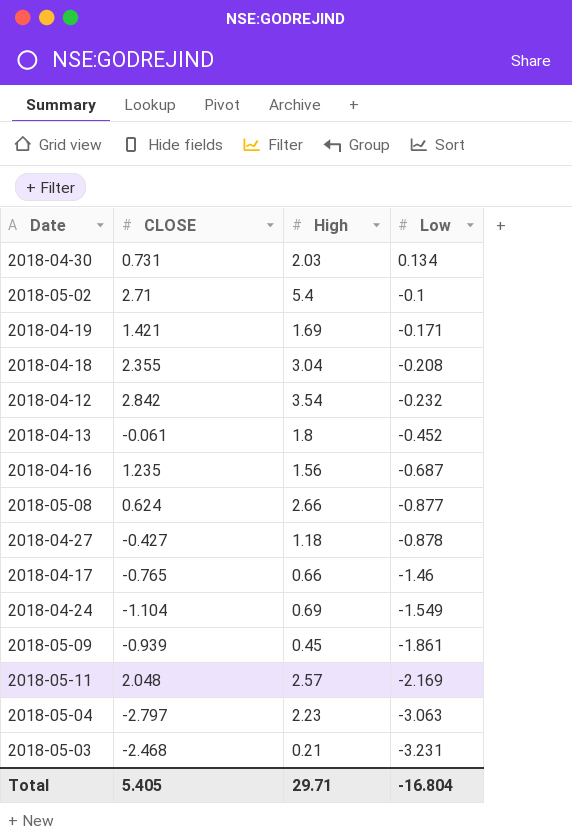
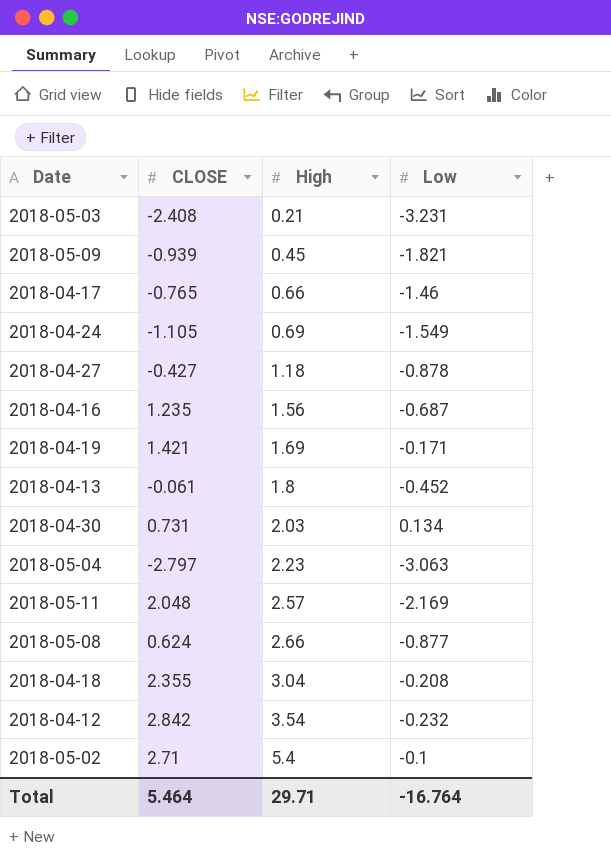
row order: Low descending -> High ascending
2018-05-03 | CLOSE: -2.468 -> -2.408
2018-05-09 | Low: -1.861 -> -1.821
2018-04-24 | CLOSE: -1.104 -> -1.105
Total | CLOSE: 5.405 -> 5.464
Total | Low: -16.804 -> -16.764

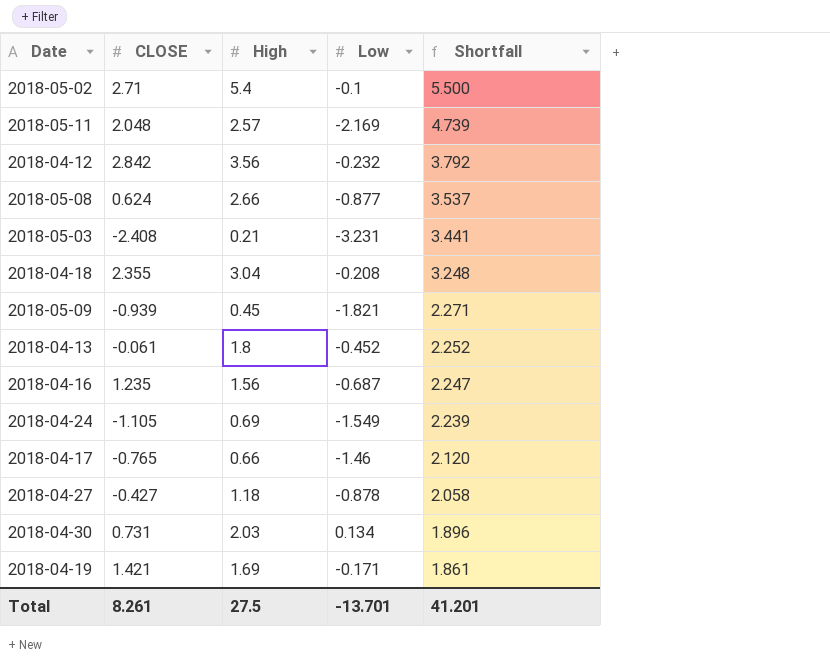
row order: High ascending -> Shortfall descending
column Shortfall | formula: none -> [High] - [Low]
row 2018-05-04: -2.797 | 2.23 | -3.063 -> none
2018-04-12 | High: 3.54 -> 3.56
Total | CLOSE: 5.464 -> 8.261
Total | High: 29.71 -> 27.5
Total | Low: -16.764 -> -13.701

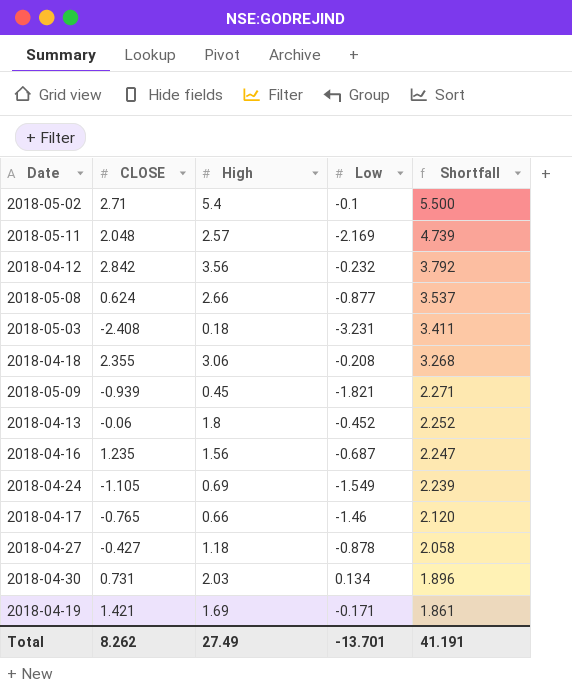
2018-05-03 | High: 0.21 -> 0.18
2018-05-03 | Shortfall: 3.441 -> 3.411
2018-04-18 | High: 3.04 -> 3.06
2018-04-18 | Shortfall: 3.248 -> 3.268
2018-04-13 | CLOSE: -0.061 -> -0.06
Total | CLOSE: 8.261 -> 8.262
Total | High: 27.5 -> 27.49
Total | Shortfall: 41.201 -> 41.191

